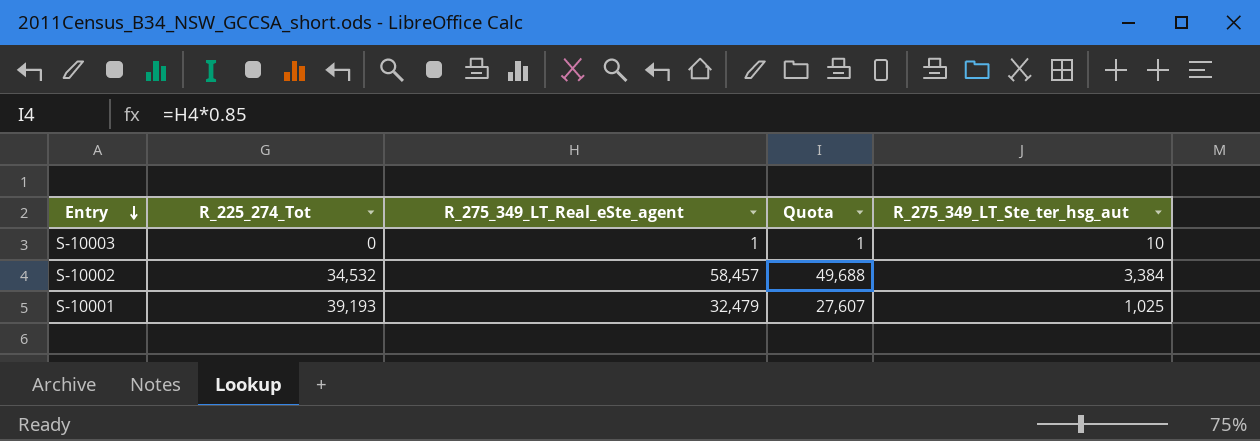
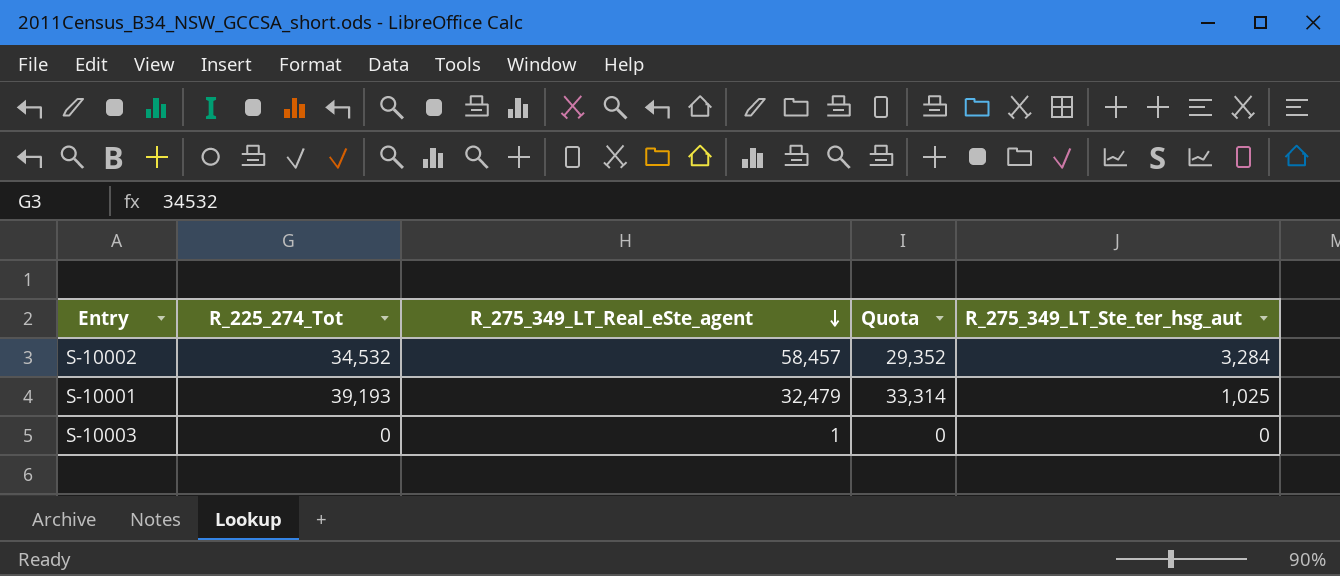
row order: Entry descending -> R_275_349_LT_Real_eSte_agent descending
column Quota | formula: [R_275_349_LT_Real_eSte_agent] * 0.85 -> [R_225_274_Tot] * 0.85
S-10002 | R_275_349_LT_Ste_ter_hsg_aut: 3,384 -> 3,284
S-10003 | R_275_349_LT_Ste_ter_hsg_aut: 10 -> 0

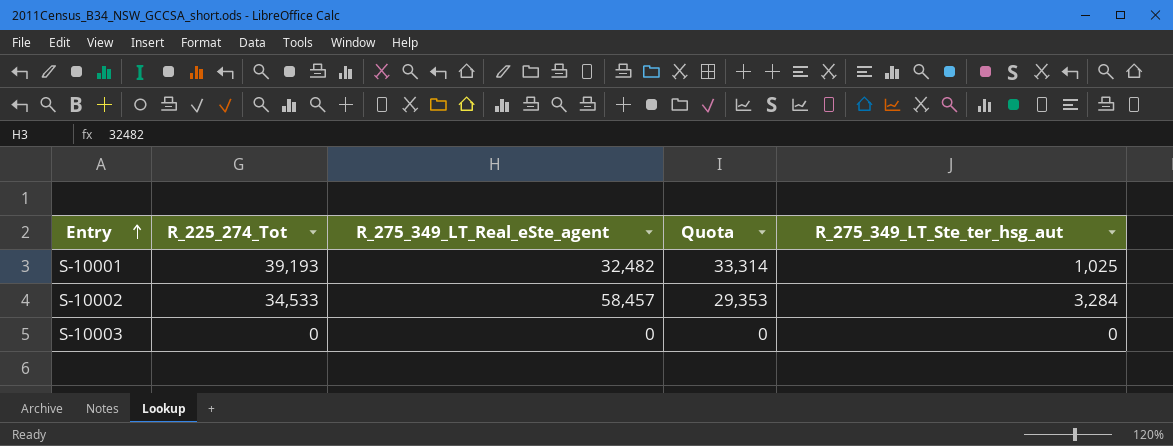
row order: R_275_349_LT_Real_eSte_agent descending -> Entry ascending
S-10001 | R_275_349_LT_Real_eSte_agent: 32,479 -> 32,482
S-10002 | R_225_274_Tot: 34,532 -> 34,533
S-10002 | Quota: 29,352 -> 29,353
S-10003 | R_275_349_LT_Real_eSte_agent: 1 -> 0

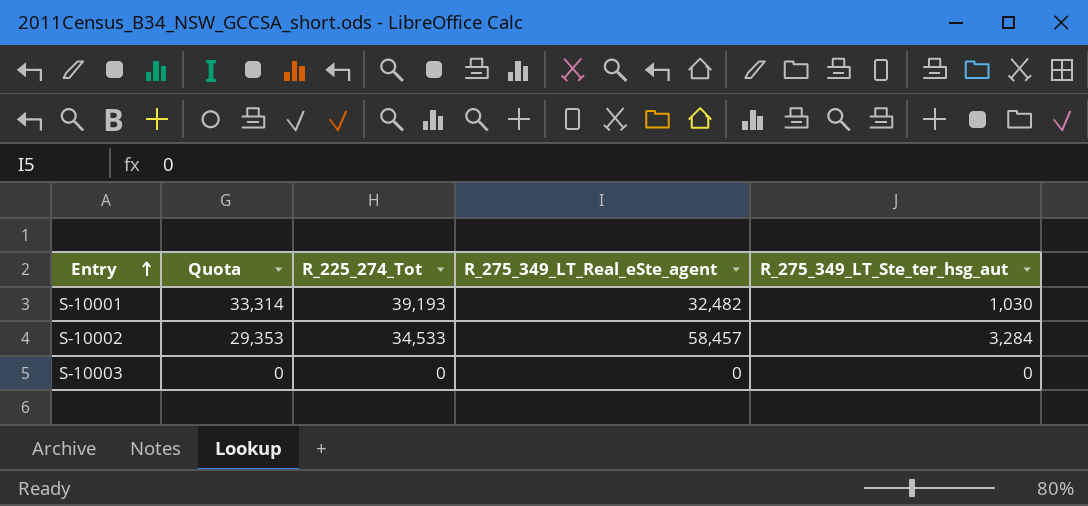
column Quota | position: 4 -> 2
S-10001 | R_275_349_LT_Ste_ter_hsg_aut: 1,025 -> 1,030

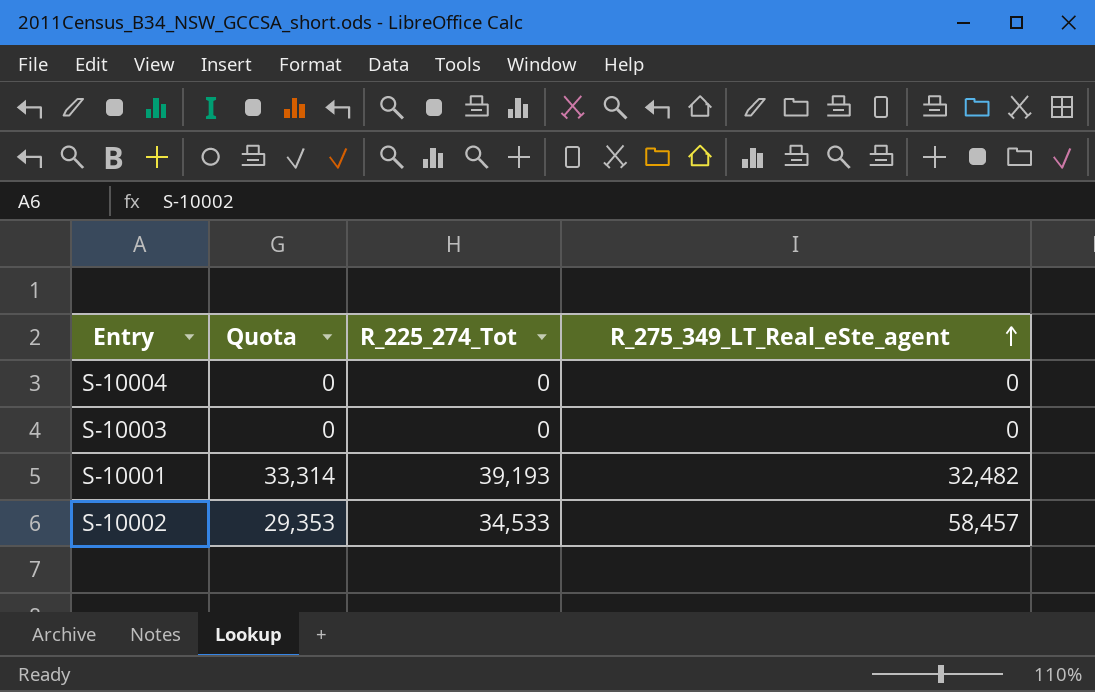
row order: Entry ascending -> R_275_349_LT_Real_eSte_agent ascending
column R_275_349_LT_Ste_ter_hsg_aut | position: 5 -> none
row S-10004: none -> 0 | 0 | 0

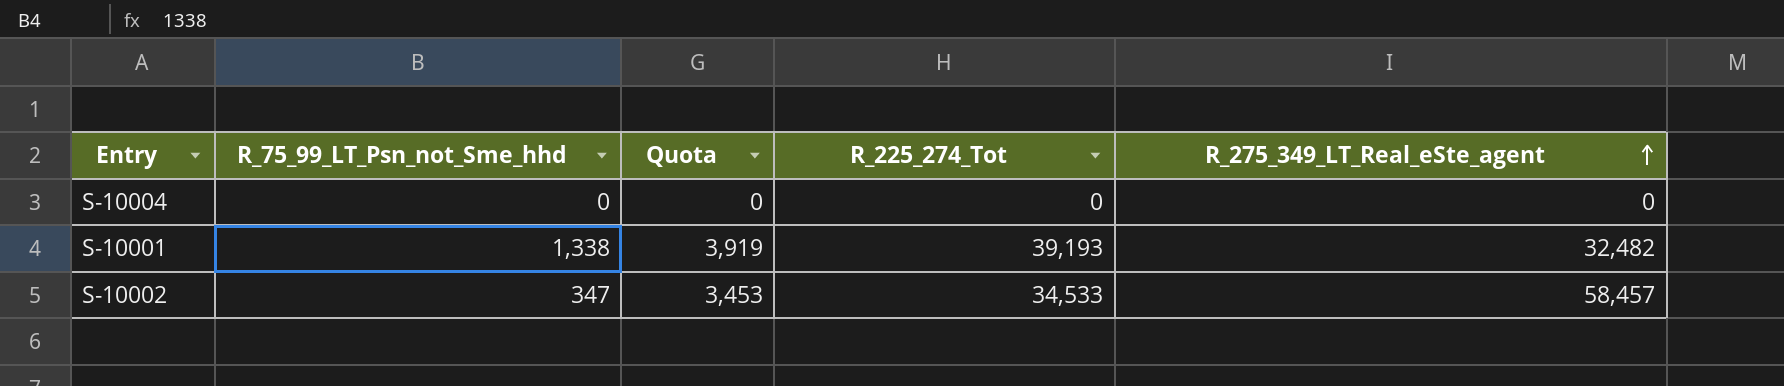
column R_75_99_LT_Psn_not_Sme_hhd | position: none -> 2
column Quota | formula: [R_225_274_Tot] * 0.85 -> [R_225_274_Tot] * 0.1
row S-10003: 0 | 0 | 0 -> none

